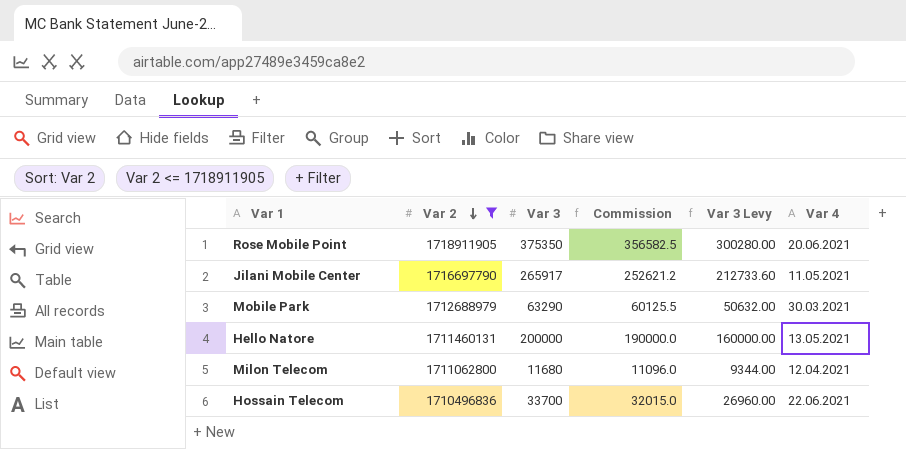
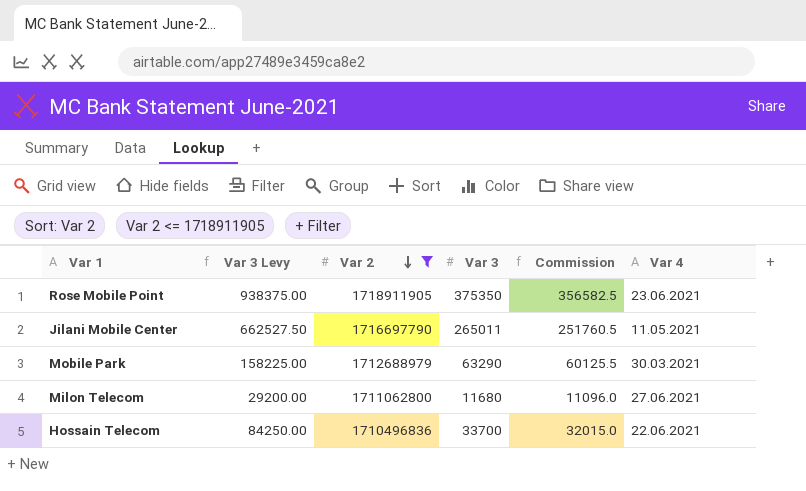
column Var 3 Levy | formula: [Var 3] * 0.8 -> [Var 3] * 2.5
column Var 3 Levy | position: 5 -> 2
row Hello Natore: 1711460131 | 200000 | 190000.0 | 160000.00 | 13.05.2021 -> none
Rose Mobile Point | Var 4: 20.06.2021 -> 23.06.2021
Jilani Mobile Center | Var 3: 265917 -> 265011
Jilani Mobile Center | Commission: 252621.2 -> 251760.5
Milon Telecom | Var 4: 12.04.2021 -> 27.06.2021

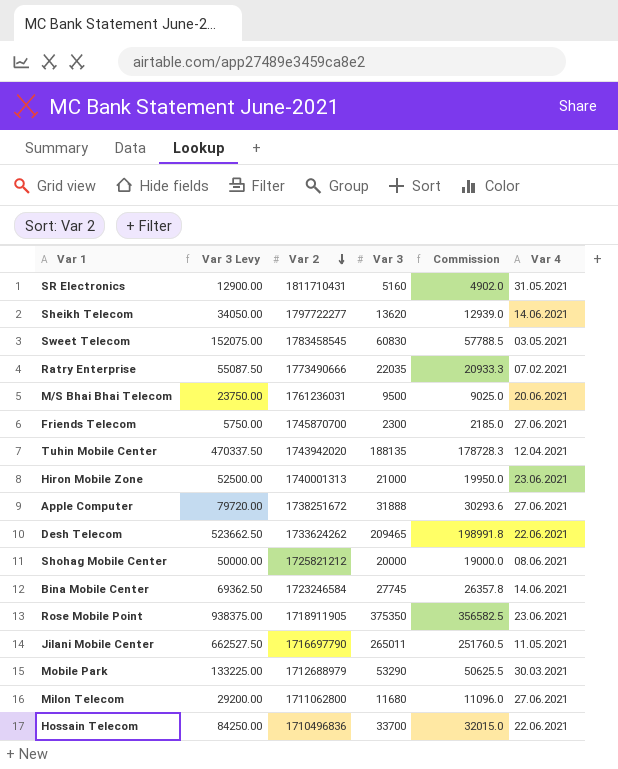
filter: Var 2 <= 1718911905 -> none
Mobile Park | Var 3 Levy: 158225.00 -> 133225.00
Mobile Park | Var 3: 63290 -> 53290
Mobile Park | Commission: 60125.5 -> 50625.5

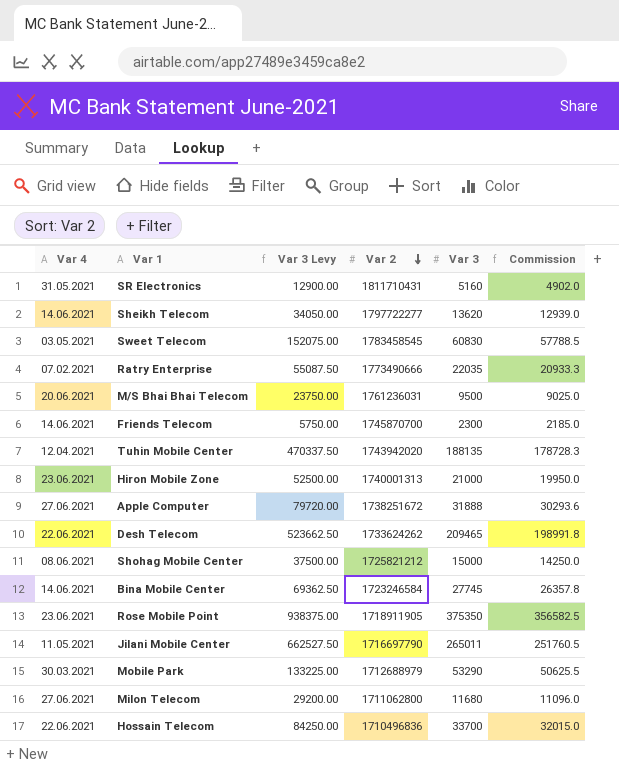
column Var 4 | position: 6 -> 1
Friends Telecom | Var 4: 27.06.2021 -> 14.06.2021
Shohag Mobile Center | Var 3 Levy: 50000.00 -> 37500.00
Shohag Mobile Center | Var 3: 20000 -> 15000
Shohag Mobile Center | Commission: 19000.0 -> 14250.0

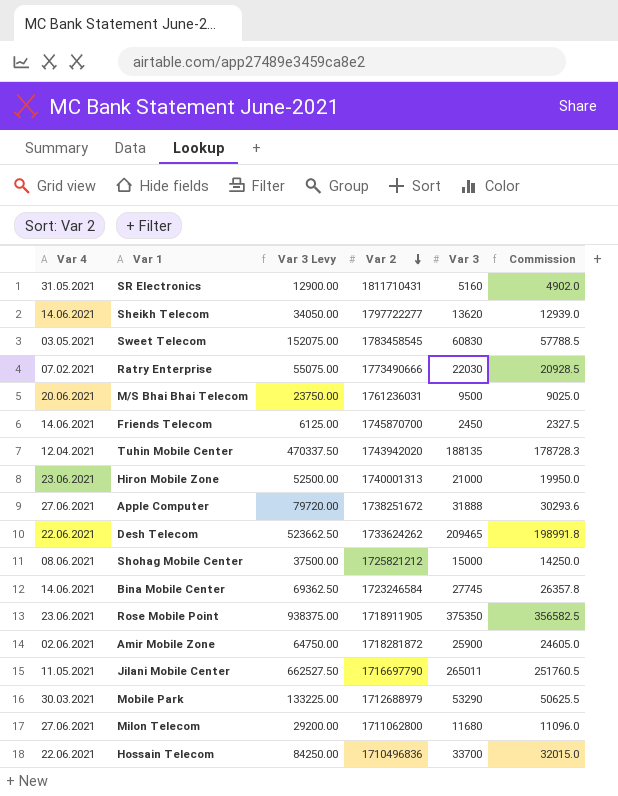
Ratry Enterprise | Var 3 Levy: 55087.50 -> 55075.00
Ratry Enterprise | Var 3: 22035 -> 22030
Ratry Enterprise | Commission: 20933.3 -> 20928.5
Friends Telecom | Var 3 Levy: 5750.00 -> 6125.00
Friends Telecom | Var 3: 2300 -> 2450
Friends Telecom | Commission: 2185.0 -> 2327.5
row Amir Mobile Zone: none -> 02.06.2021 | 64750.00 | 1718281872 | 25900 | 24605.0

